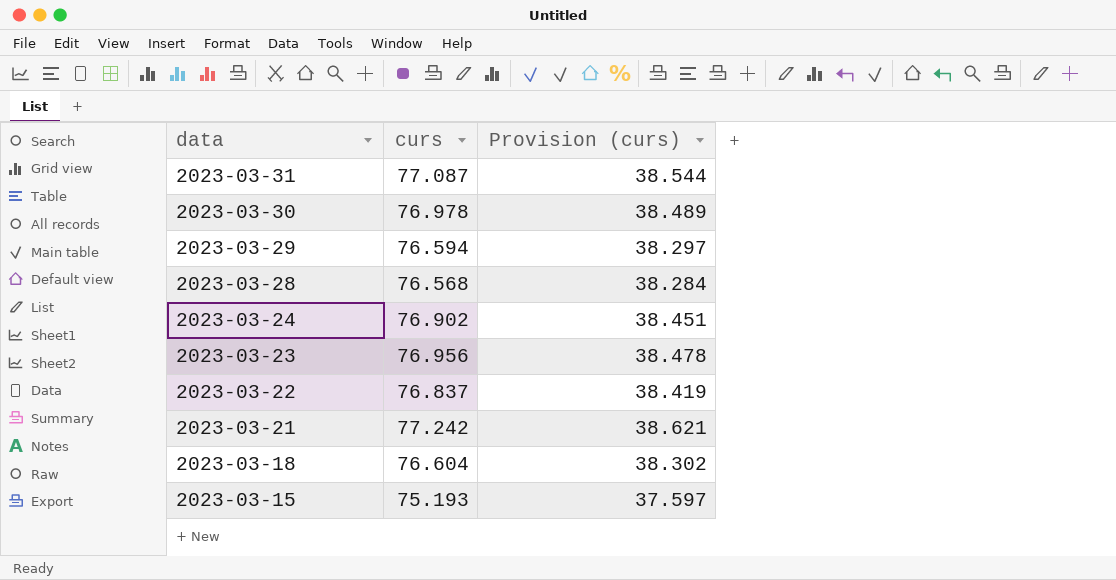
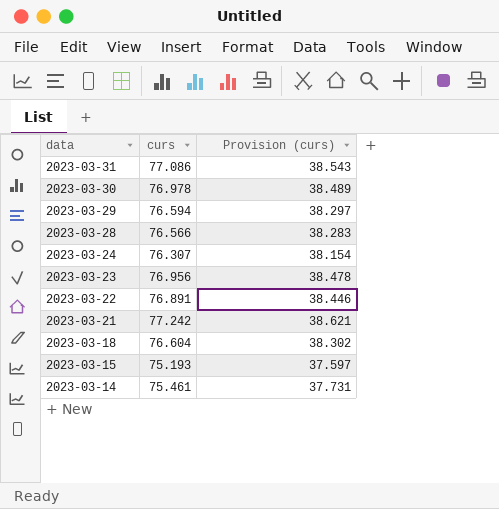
2023-03-31 | curs: 77.087 -> 77.086
2023-03-31 | Provision (curs): 38.544 -> 38.543
2023-03-28 | curs: 76.568 -> 76.566
2023-03-28 | Provision (curs): 38.284 -> 38.283
2023-03-24 | curs: 76.902 -> 76.307
2023-03-24 | Provision (curs): 38.451 -> 38.154
2023-03-22 | curs: 76.837 -> 76.891
2023-03-22 | Provision (curs): 38.419 -> 38.446
row 2023-03-14: none -> 75.461 | 37.731

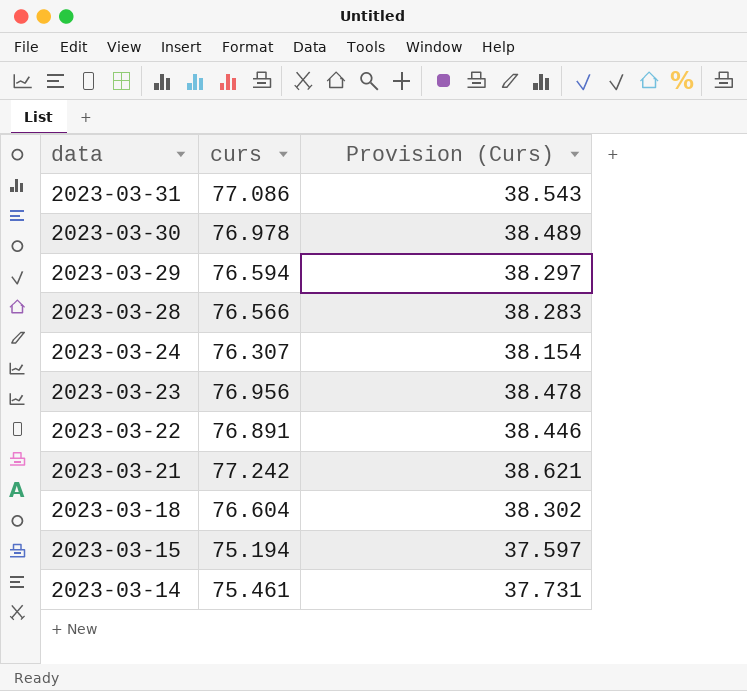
column name: Provision (curs) -> Provision (Curs)
2023-03-15 | curs: 75.193 -> 75.194

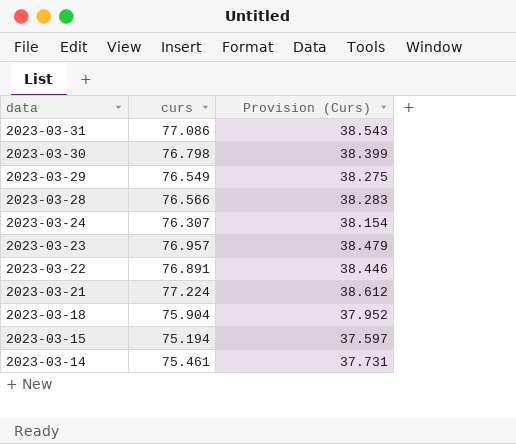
2023-03-30 | curs: 76.978 -> 76.798
2023-03-30 | Provision (Curs): 38.489 -> 38.399
2023-03-29 | curs: 76.594 -> 76.549
2023-03-29 | Provision (Curs): 38.297 -> 38.275
2023-03-23 | curs: 76.956 -> 76.957
2023-03-23 | Provision (Curs): 38.478 -> 38.479
2023-03-21 | curs: 77.242 -> 77.224
2023-03-21 | Provision (Curs): 38.621 -> 38.612
2023-03-18 | curs: 76.604 -> 75.904
2023-03-18 | Provision (Curs): 38.302 -> 37.952

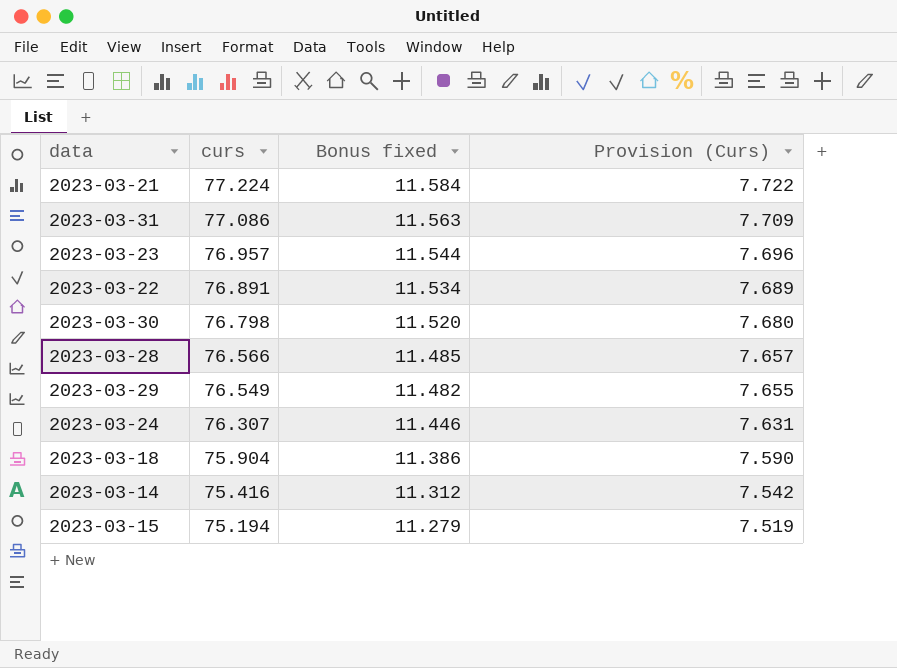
row order: data descending -> curs descending
column Bonus fixed | formula: none -> [curs] * 0.15
column Provision (Curs) | formula: [curs] * 0.5 -> [curs] * 0.1
2023-03-14 | curs: 75.461 -> 75.416

